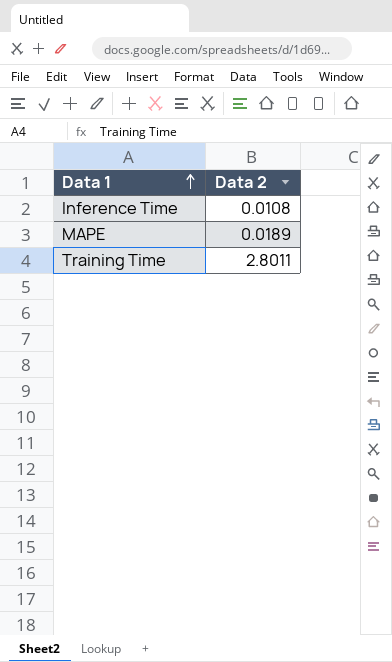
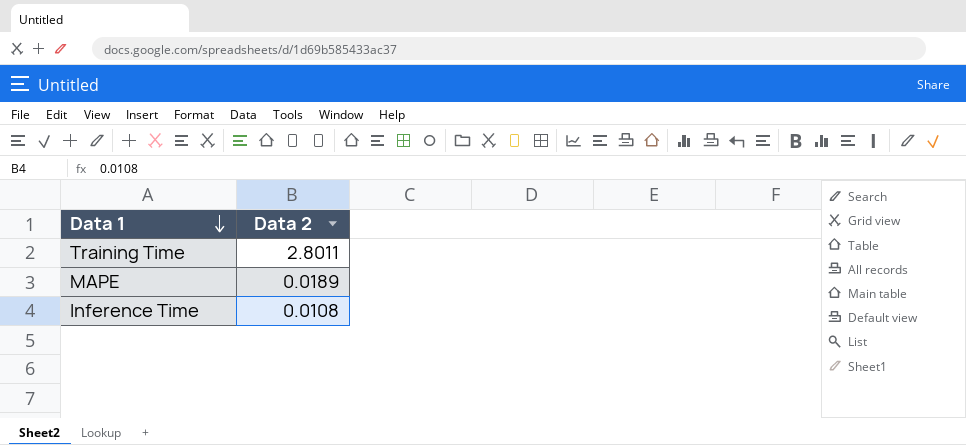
row order: Data 1 ascending -> Data 1 descending

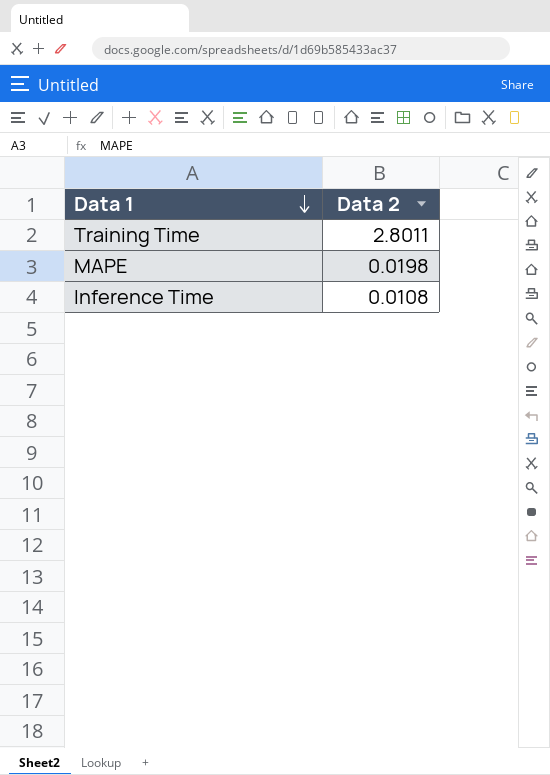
MAPE | Data 2: 0.0189 -> 0.0198

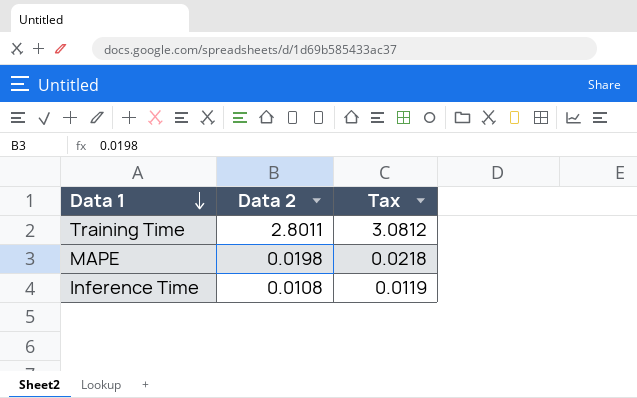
column Tax | formula: none -> [Data 2] * 1.1

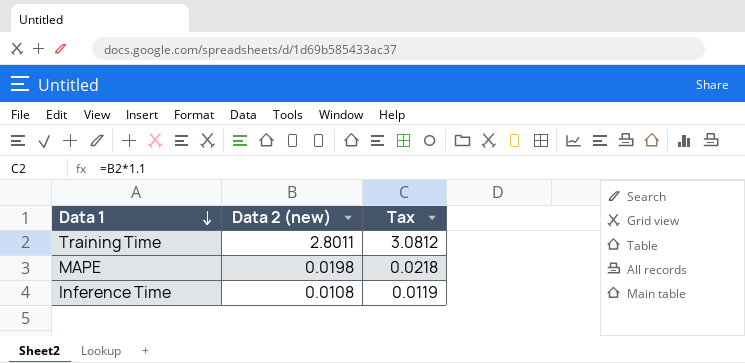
column name: Data 2 -> Data 2 (new)

